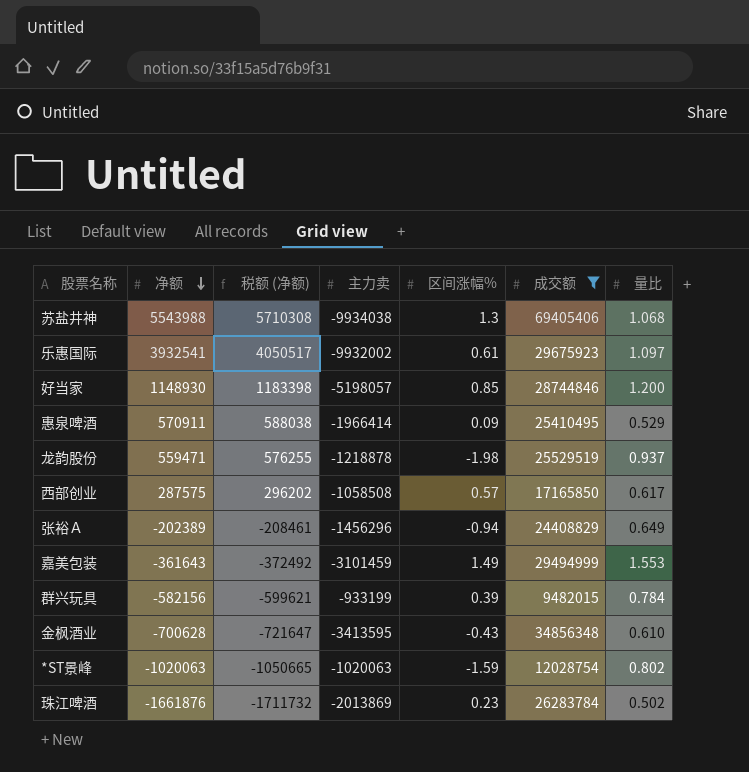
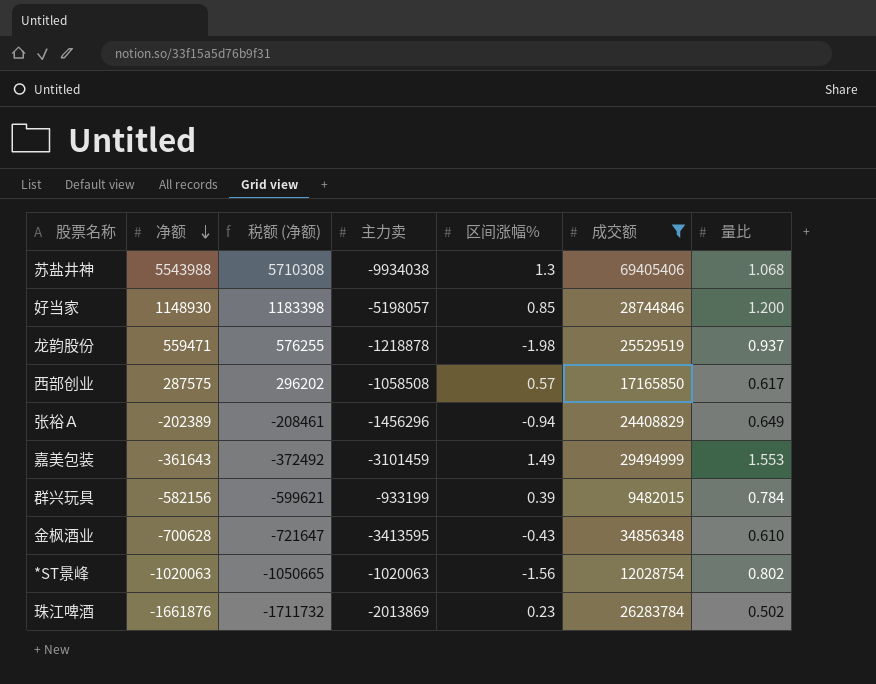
row 乐惠国际: 3932541 | 4050517 | -9932002 | 0.61 | 29675923 | 1.097 -> none
row 惠泉啤酒: 570911 | 588038 | -1966414 | 0.09 | 25410495 | 0.529 -> none
*ST景峰 | 区间涨幅%: -1.59 -> -1.56

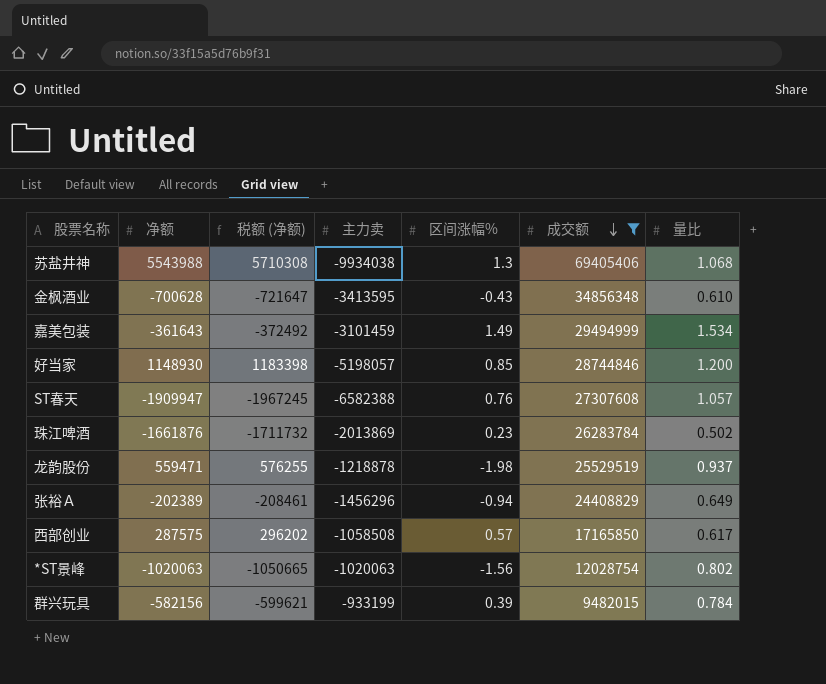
row order: 净额 descending -> 成交额 descending
嘉美包装 | 量比: 1.553 -> 1.534
row ST春天: none -> -1909947 | -1967245 | -6582388 | 0.76 | 27307608 | 1.057

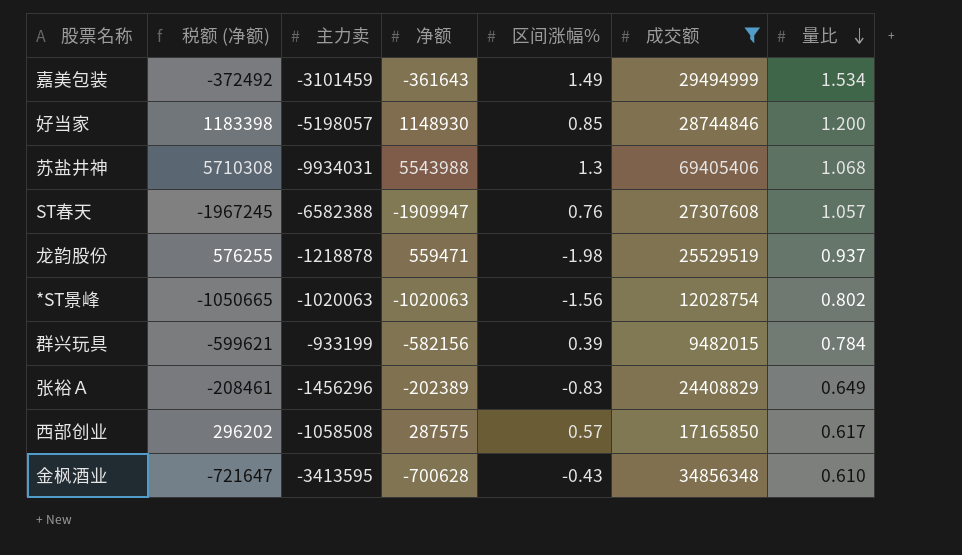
row order: 成交额 descending -> 量比 descending
column 净额 | position: 2 -> 4
row 珠江啤酒: -1661876 | -1711732 | -2013869 | 0.23 | 26283784 | 0.502 -> none
苏盐井神 | 主力卖: -9934038 -> -9934031
张裕Ａ | 区间涨幅%: -0.94 -> -0.83

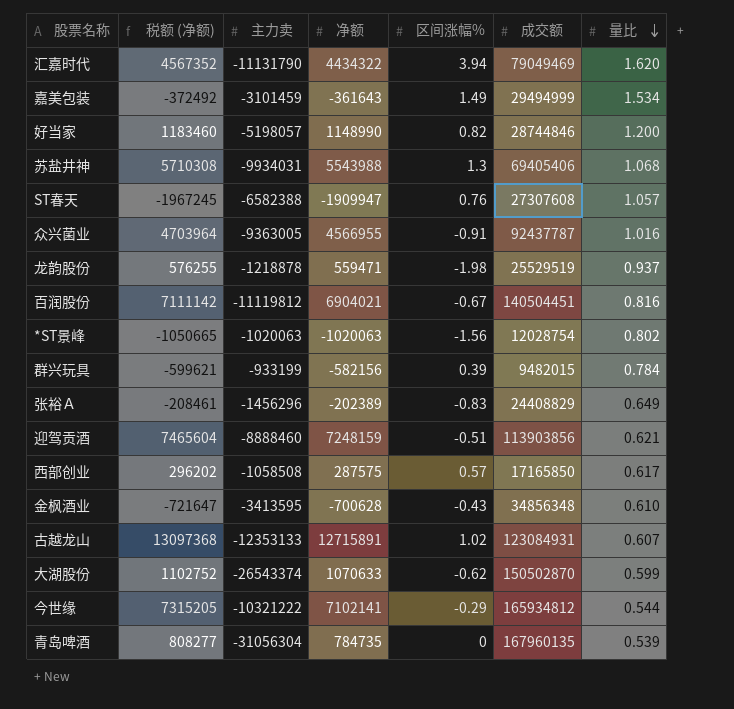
filter: 成交额 <= 69405406 -> none
好当家 | 税额 (净额): 1183398 -> 1183460
好当家 | 净额: 1148930 -> 1148990
好当家 | 区间涨幅%: 0.85 -> 0.82

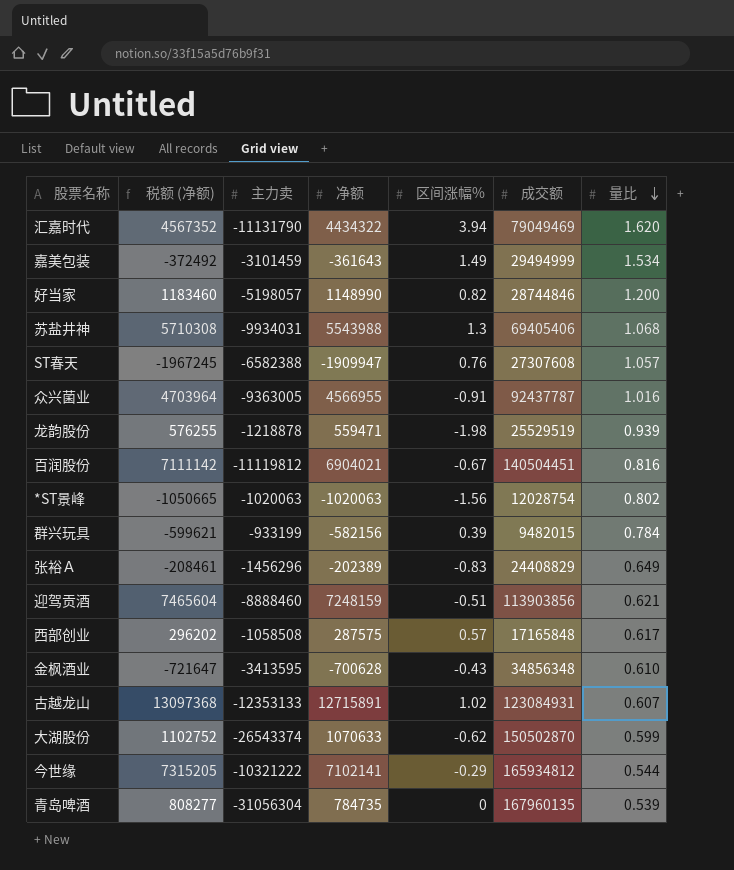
龙韵股份 | 量比: 0.937 -> 0.939
西部创业 | 成交额: 17165850 -> 17165848

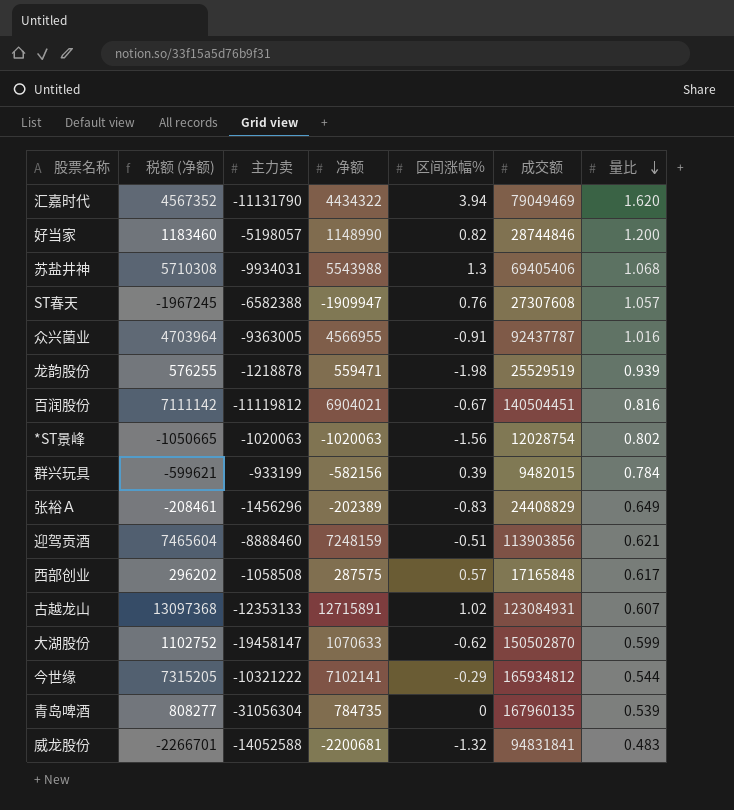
row 嘉美包装: -372492 | -3101459 | -361643 | 1.49 | 29494999 | 1.534 -> none
row 金枫酒业: -721647 | -3413595 | -700628 | -0.43 | 34856348 | 0.610 -> none
大湖股份 | 主力卖: -26543374 -> -19458147
row 威龙股份: none -> -2266701 | -14052588 | -2200681 | -1.32 | 94831841 | 0.483

